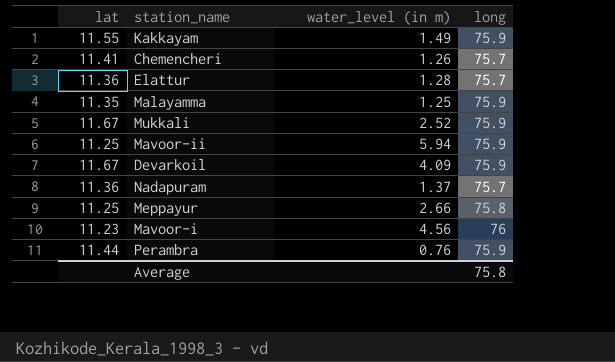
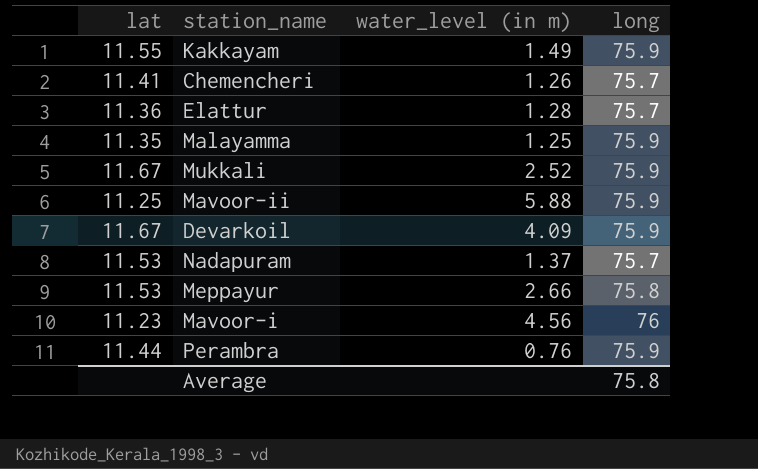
Mavoor-ii | water_level (in m): 5.94 -> 5.88
Nadapuram | lat: 11.36 -> 11.53
Meppayur | lat: 11.25 -> 11.53

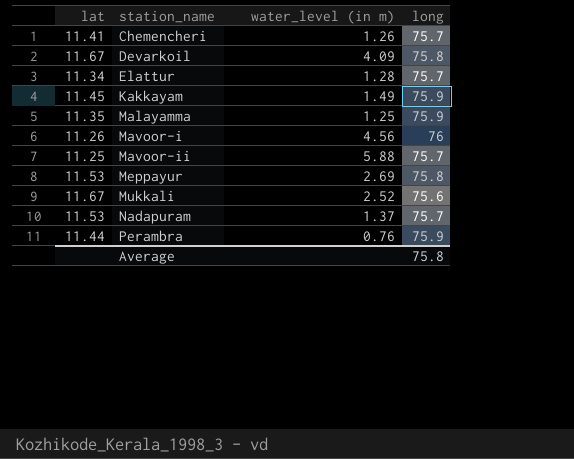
row order: none -> station_name ascending
Devarkoil | long: 75.9 -> 75.8
Elattur | lat: 11.36 -> 11.34
Kakkayam | lat: 11.55 -> 11.45
Mavoor-i | lat: 11.23 -> 11.26
Mavoor-ii | long: 75.9 -> 75.7
Meppayur | water_level (in m): 2.66 -> 2.69
Mukkali | long: 75.9 -> 75.6

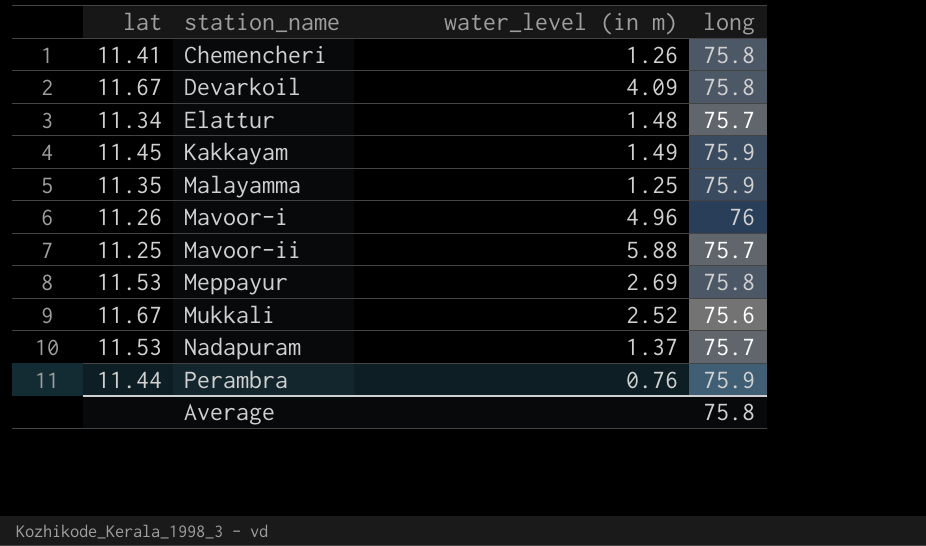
Chemencheri | long: 75.7 -> 75.8
Elattur | water_level (in m): 1.28 -> 1.48
Mavoor-i | water_level (in m): 4.56 -> 4.96

